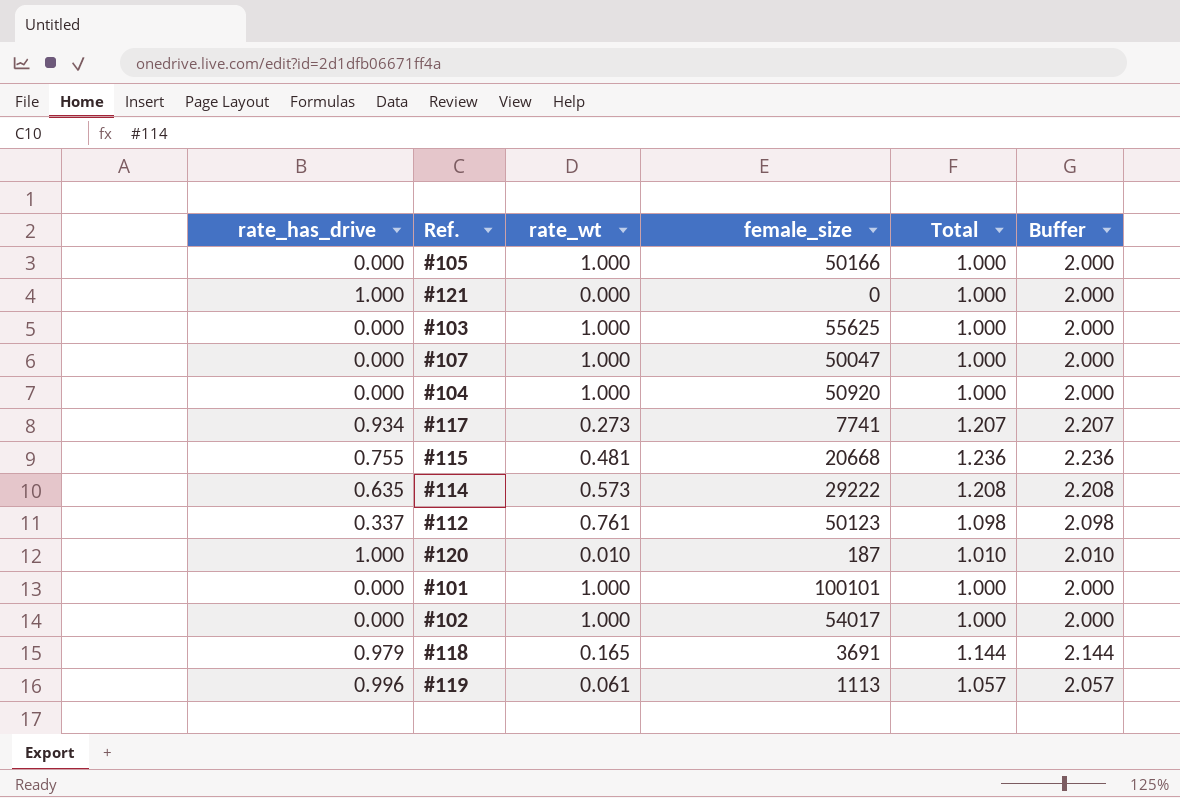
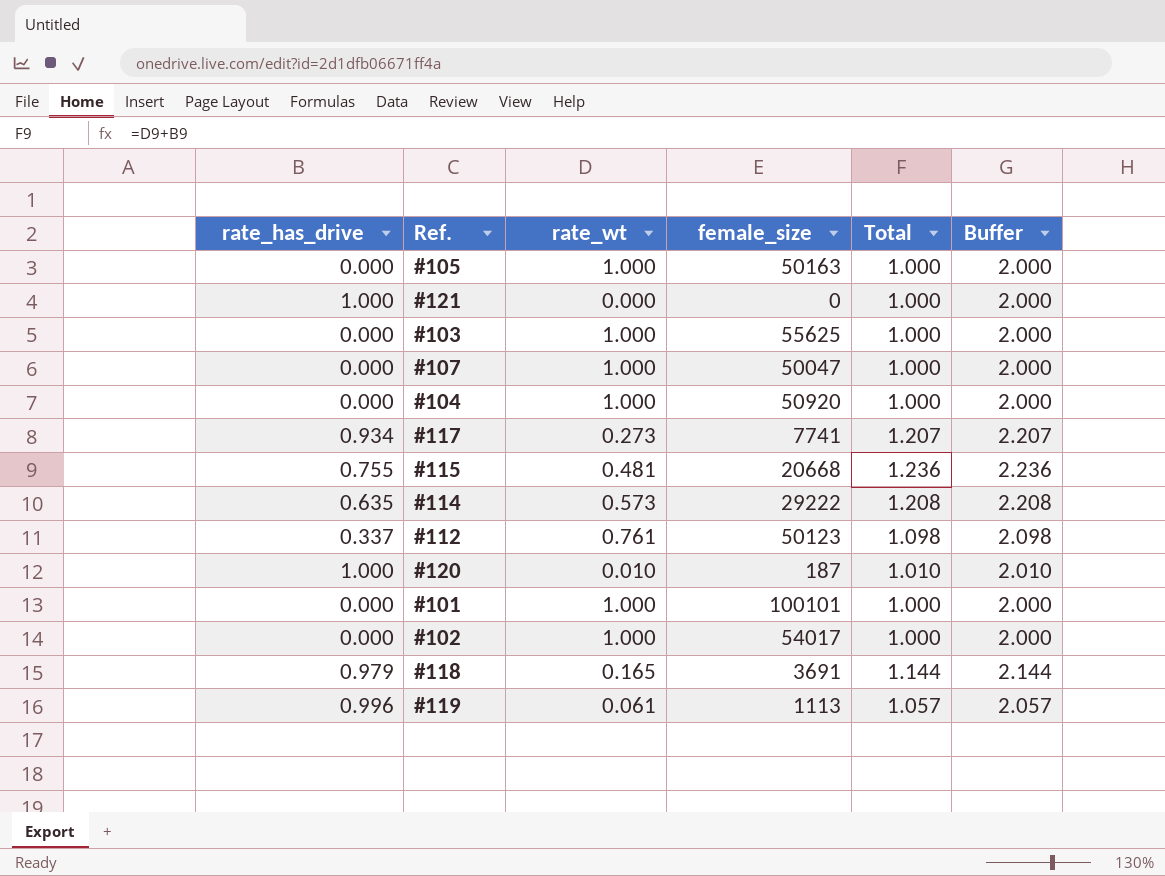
#105 | female_size: 50166 -> 50163

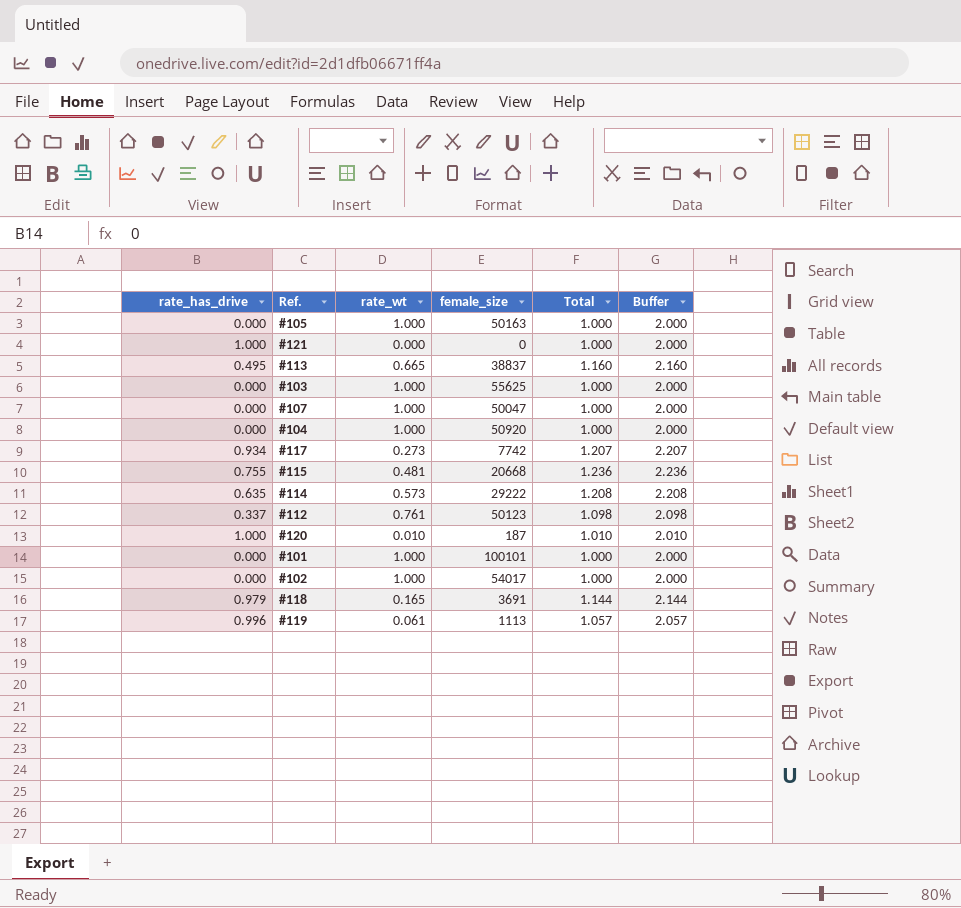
row #113: none -> 0.495 | 0.665 | 38837 | 1.160 | 2.160
#117 | female_size: 7741 -> 7742

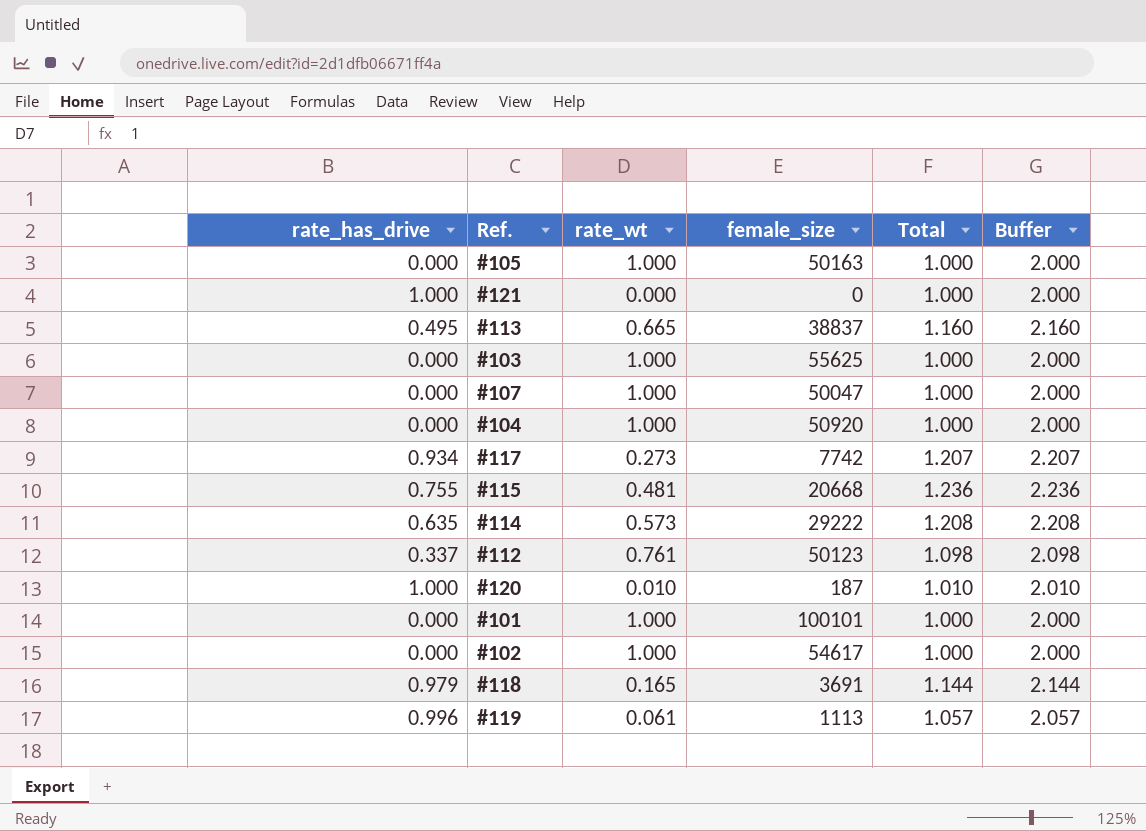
#102 | female_size: 54017 -> 54617

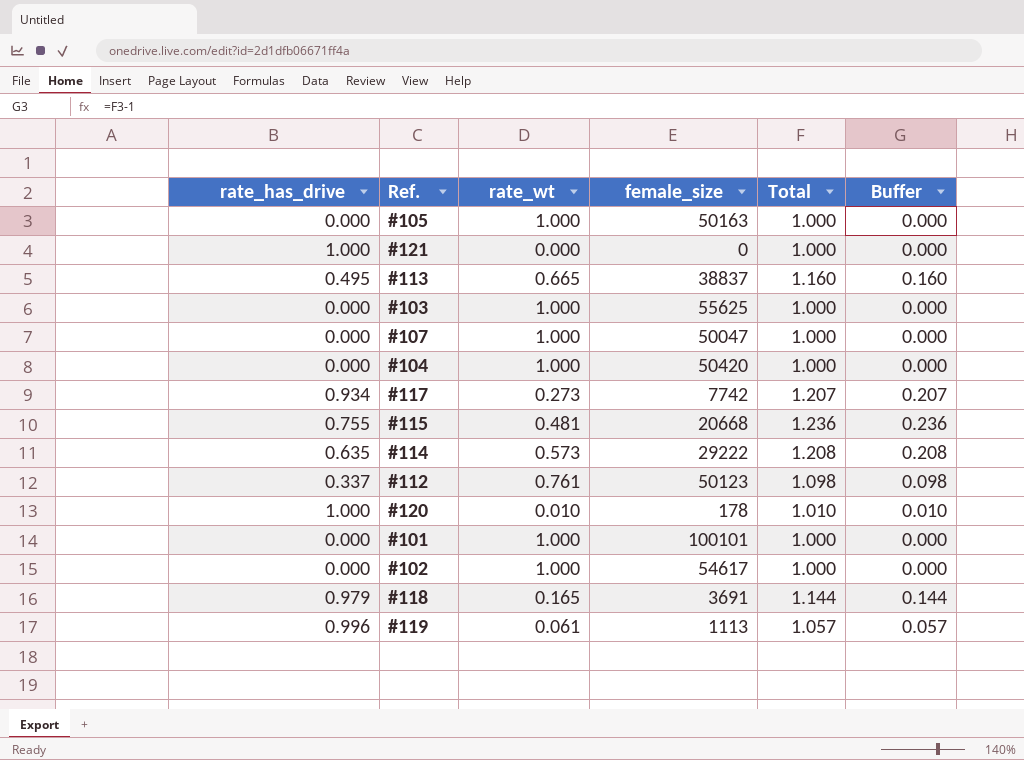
column Buffer | formula: [Total] + 1 -> [Total] - 1
#104 | female_size: 50920 -> 50420
#120 | female_size: 187 -> 178

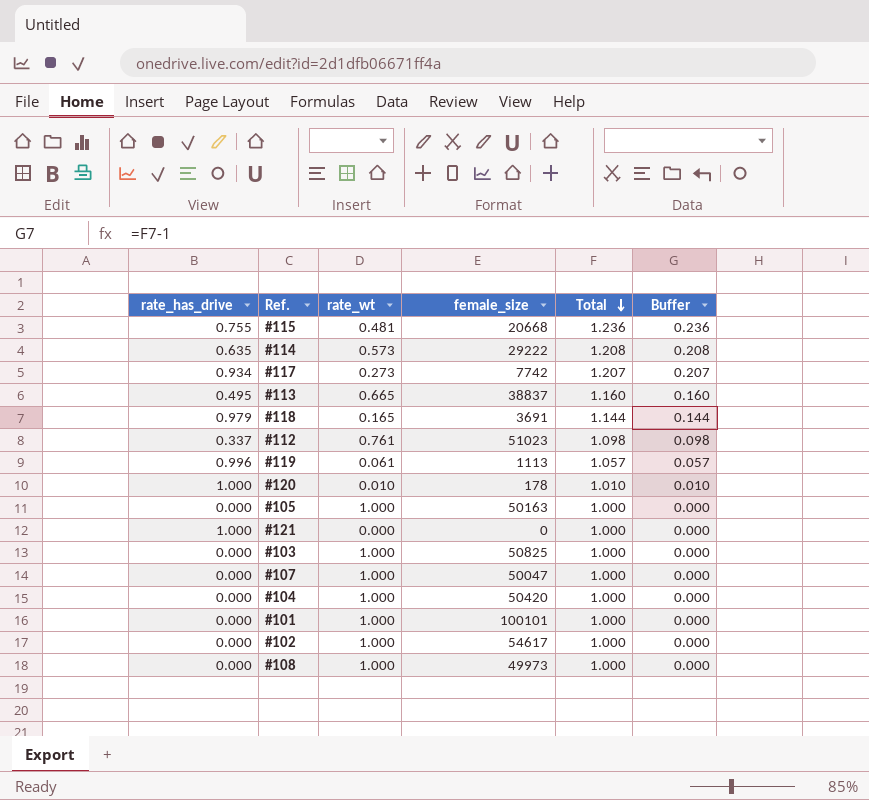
row order: none -> Total descending
#112 | female_size: 50123 -> 51023
#103 | female_size: 55625 -> 50825
row #108: none -> 0.000 | 1.000 | 49973 | 1.000 | 0.000

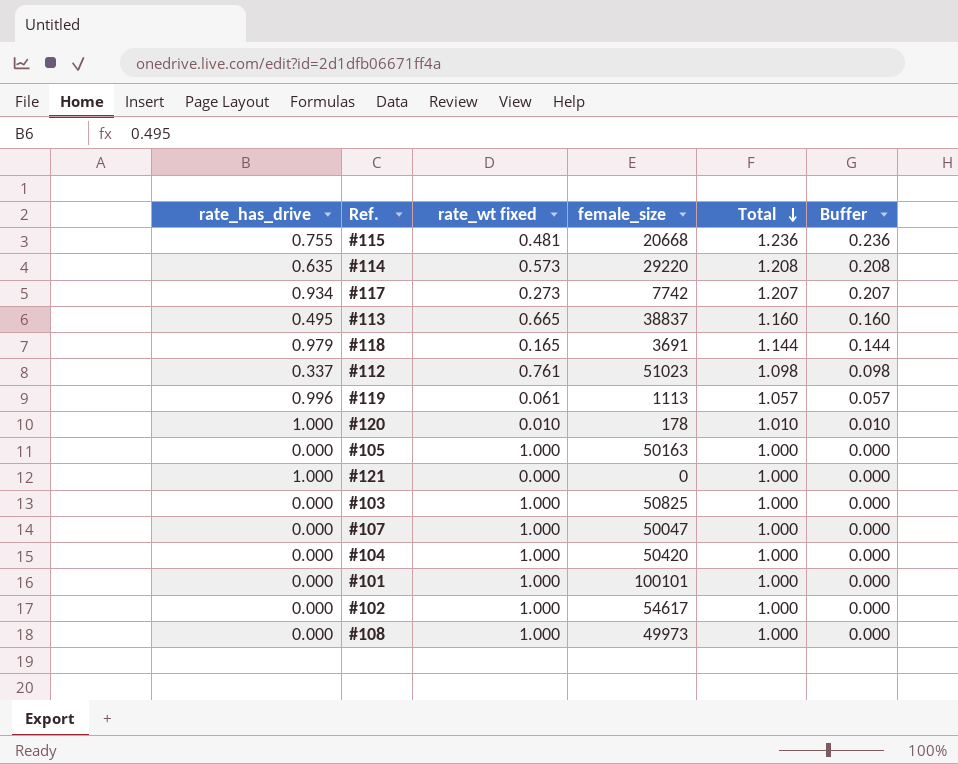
column name: rate_wt -> rate_wt fixed
#114 | female_size: 29222 -> 29220

